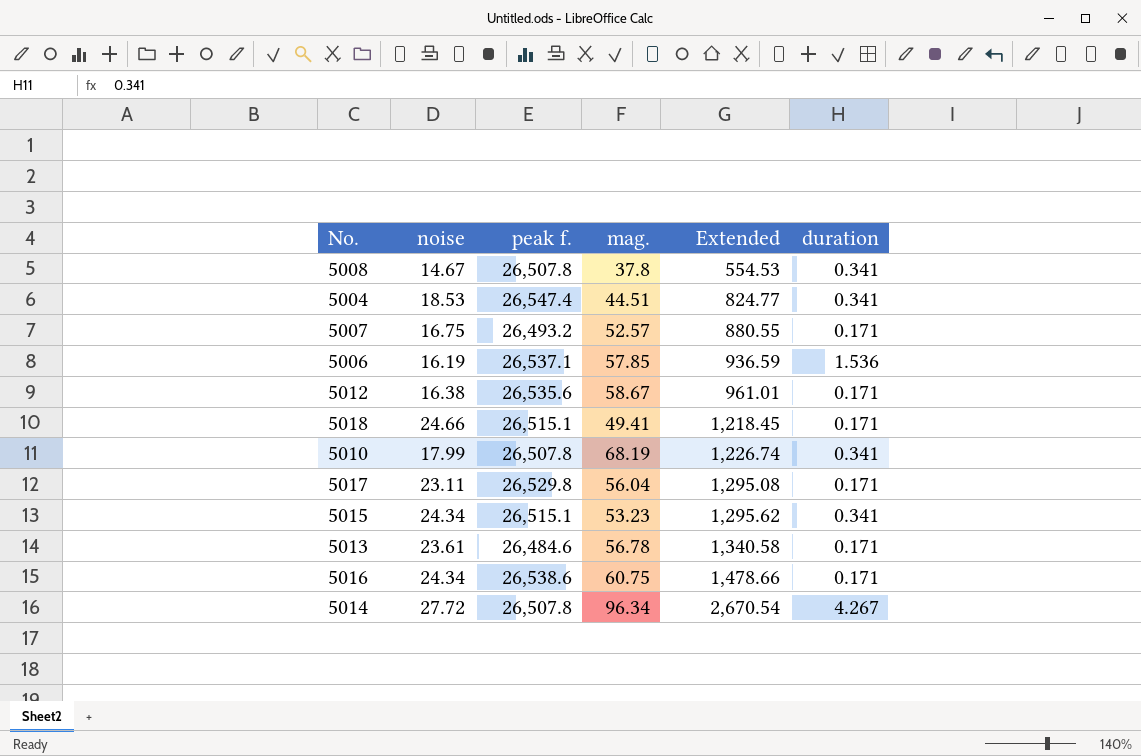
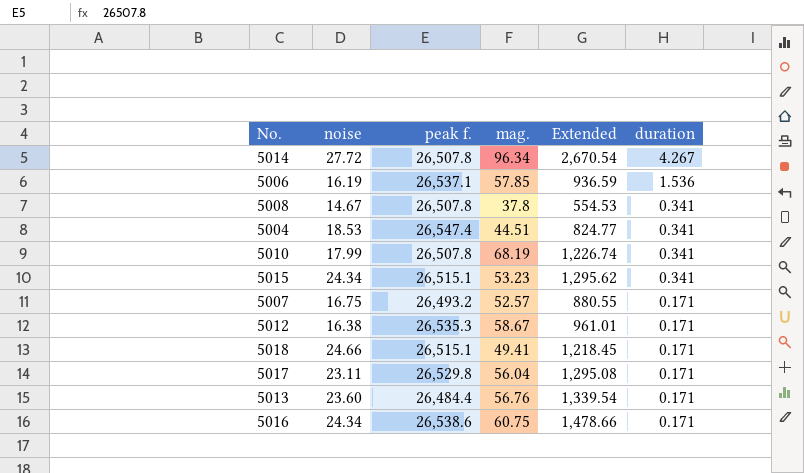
row order: Extended ascending -> duration descending
5012 | peak f.: 26,535.6 -> 26,535.3
5013 | noise: 23.61 -> 23.60
5013 | peak f.: 26,484.6 -> 26,484.4
5013 | mag.: 56.78 -> 56.76
5013 | Extended: 1,340.58 -> 1,339.54

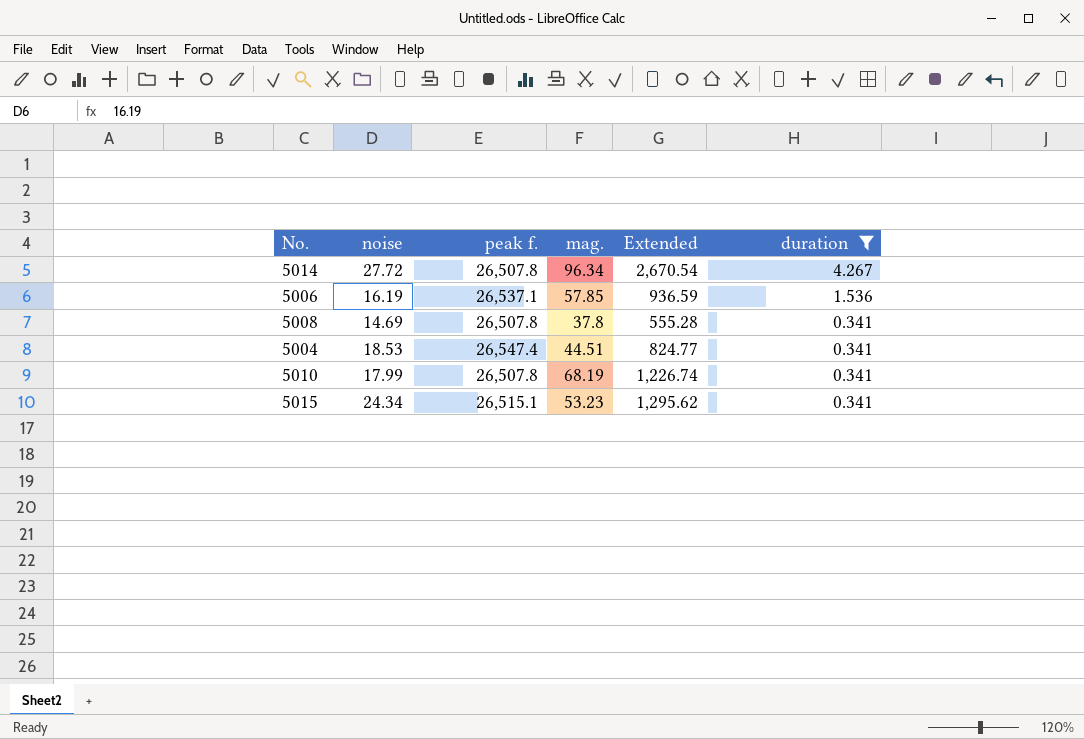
filter: none -> duration != 0.171
5008 | noise: 14.67 -> 14.69
5008 | Extended: 554.53 -> 555.28

